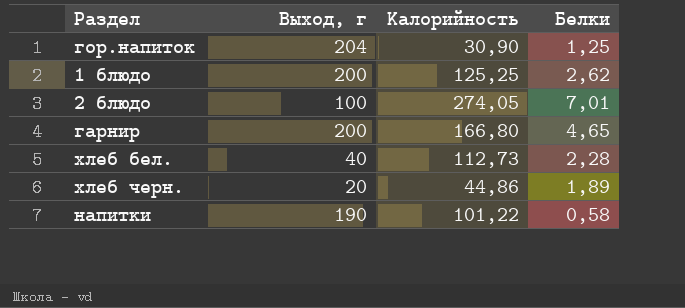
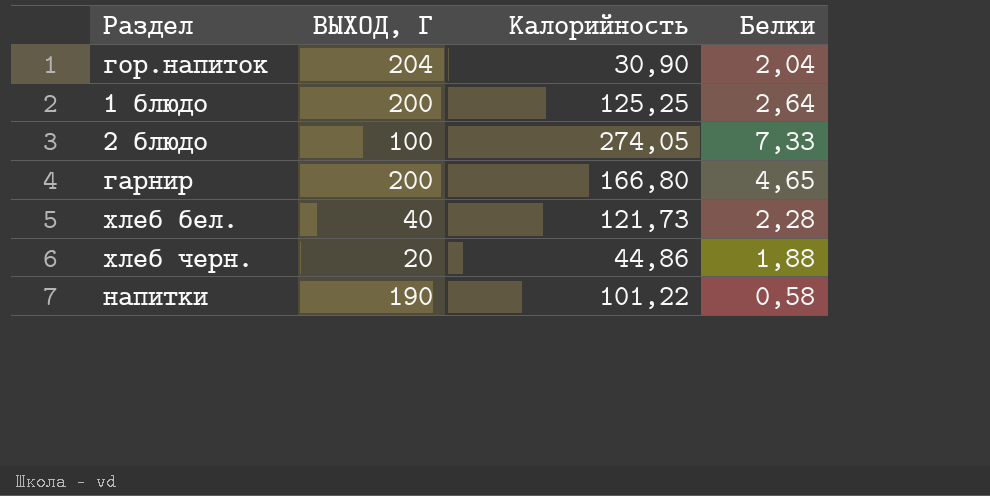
column name: Выход, г -> ВЫХОД, Г
гор.напиток | Белки: 1,25 -> 2,04
1 блюдо | Белки: 2,62 -> 2,64
2 блюдо | Белки: 7,01 -> 7,33
хлеб бел. | Калорийность: 112,73 -> 121,73
хлеб черн. | Белки: 1,89 -> 1,88

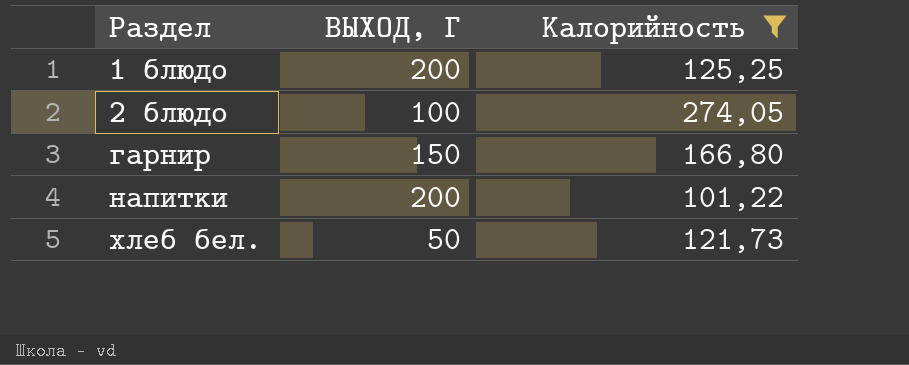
filter: none -> Калорийность >= 101,22
row order: none -> Раздел ascending
column Белки | position: 4 -> none
гарнир | ВЫХОД, Г: 200 -> 150
напитки | ВЫХОД, Г: 190 -> 200
хлеб бел. | ВЫХОД, Г: 40 -> 50

